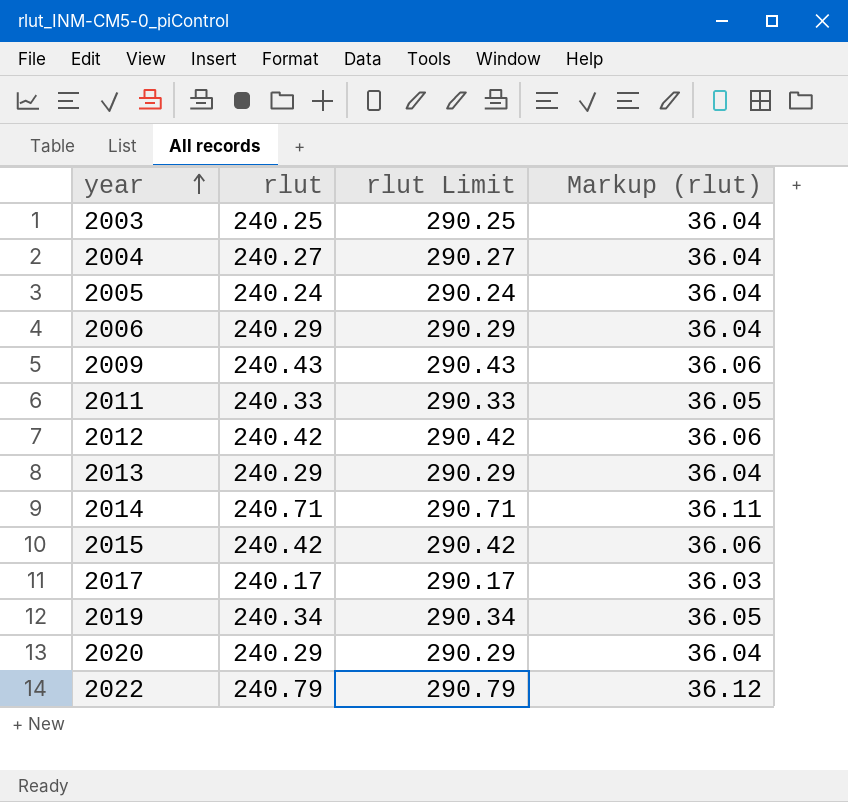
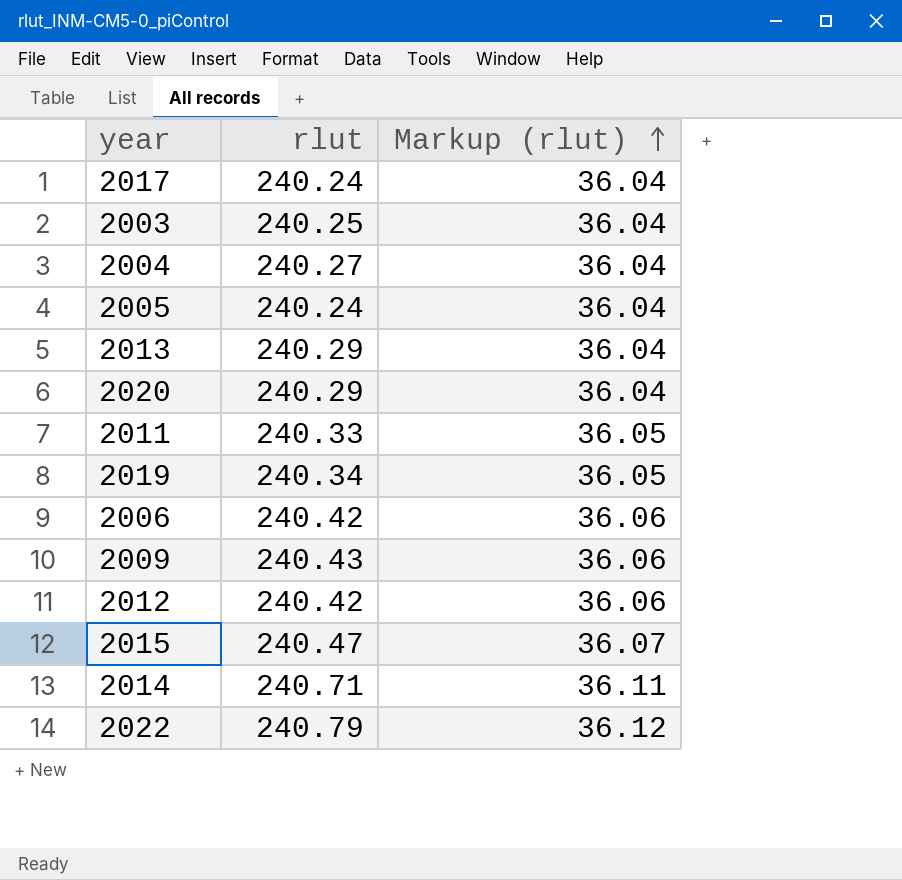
row order: year ascending -> Markup (rlut) ascending
column rlut Limit | formula: [rlut] + 50 -> none
2017 | rlut: 240.17 -> 240.24
2017 | Markup (rlut): 36.03 -> 36.04
2006 | rlut: 240.29 -> 240.42
2006 | Markup (rlut): 36.04 -> 36.06
2015 | rlut: 240.42 -> 240.47
2015 | Markup (rlut): 36.06 -> 36.07

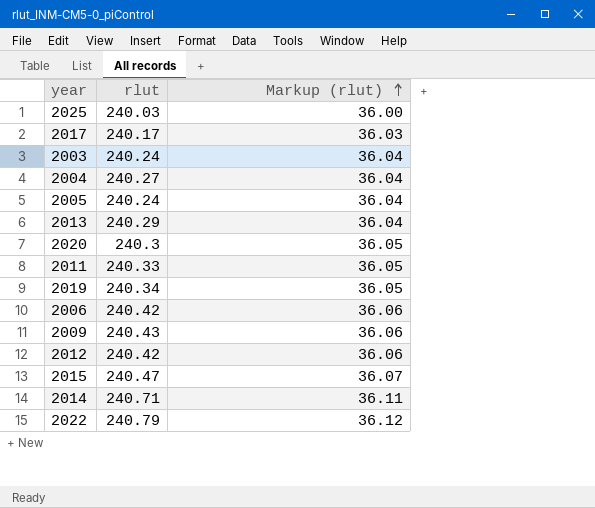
row 2025: none -> 240.03 | 36.00
2017 | rlut: 240.24 -> 240.17
2017 | Markup (rlut): 36.04 -> 36.03
2003 | rlut: 240.25 -> 240.24
2020 | rlut: 240.29 -> 240.3
2020 | Markup (rlut): 36.04 -> 36.05

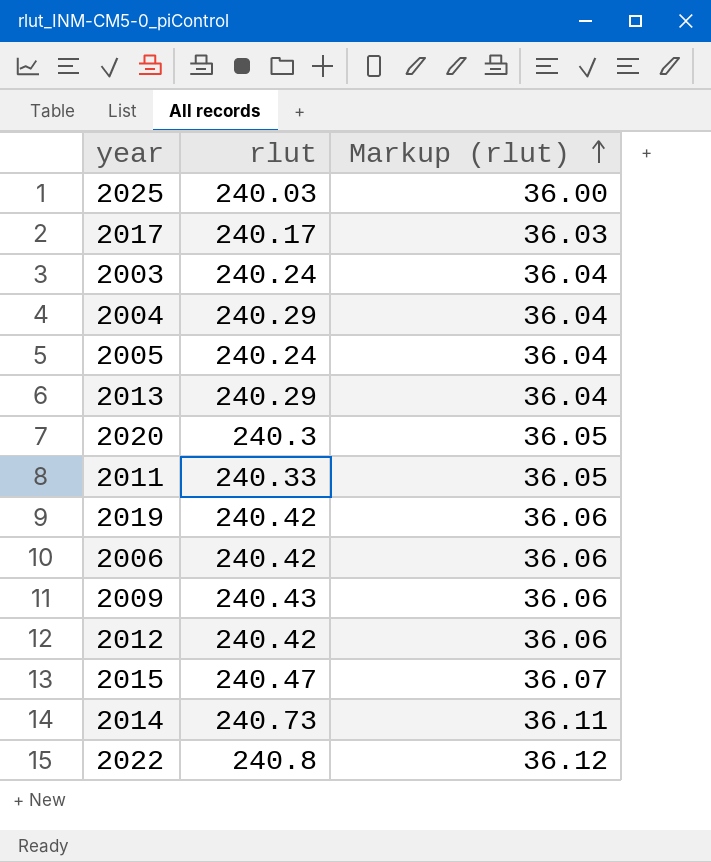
2004 | rlut: 240.27 -> 240.29
2019 | rlut: 240.34 -> 240.42
2019 | Markup (rlut): 36.05 -> 36.06
2014 | rlut: 240.71 -> 240.73
2022 | rlut: 240.79 -> 240.8

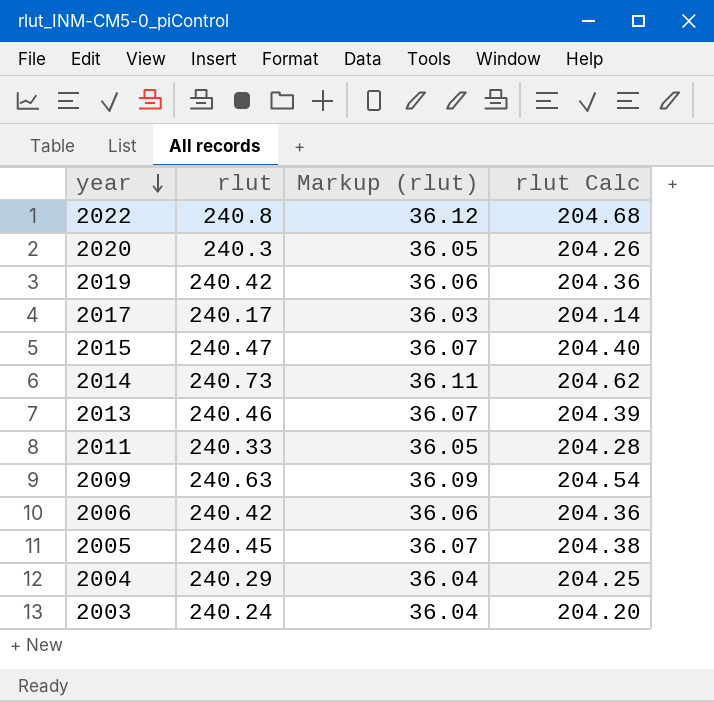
row order: Markup (rlut) ascending -> year descending
column rlut Calc | formula: none -> [rlut] * 0.85
row 2025: 240.03 | 36.00 -> none
row 2012: 240.42 | 36.06 -> none
2013 | rlut: 240.29 -> 240.46
2013 | Markup (rlut): 36.04 -> 36.07
2009 | rlut: 240.43 -> 240.63
2009 | Markup (rlut): 36.06 -> 36.09
2005 | rlut: 240.24 -> 240.45
2005 | Markup (rlut): 36.04 -> 36.07

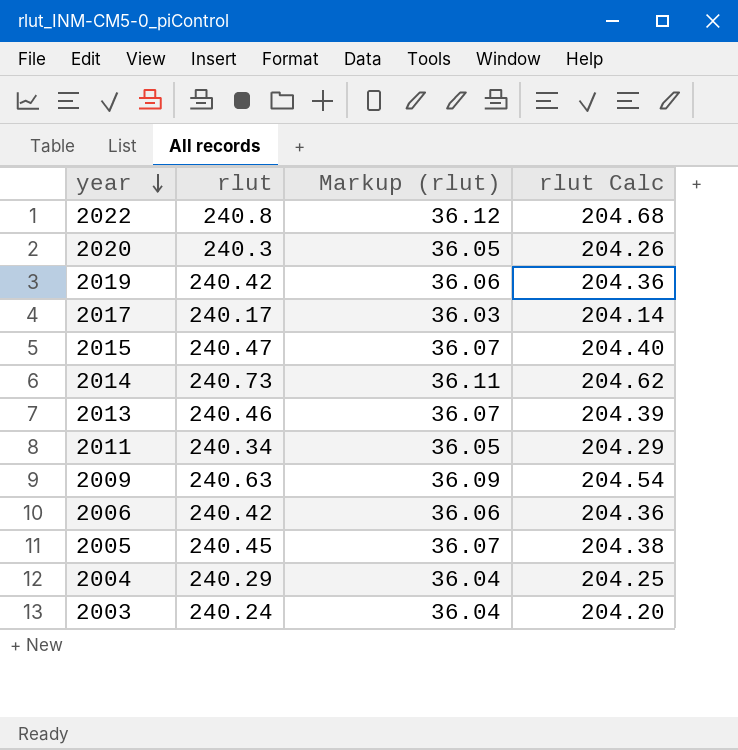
2011 | rlut: 240.33 -> 240.34
2011 | rlut Calc: 204.28 -> 204.29

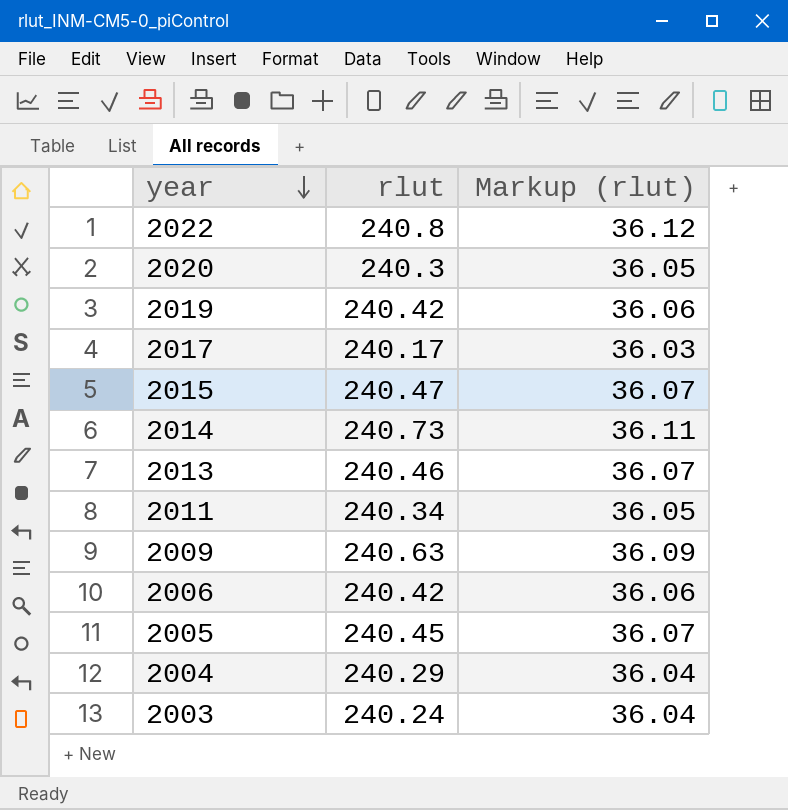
column rlut Calc | formula: [rlut] * 0.85 -> none

